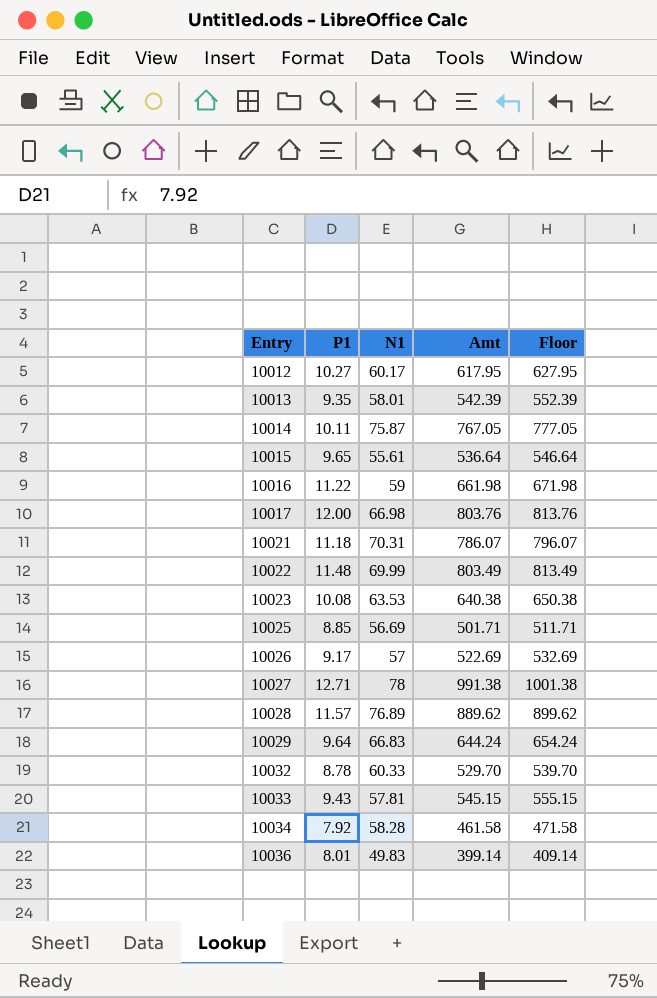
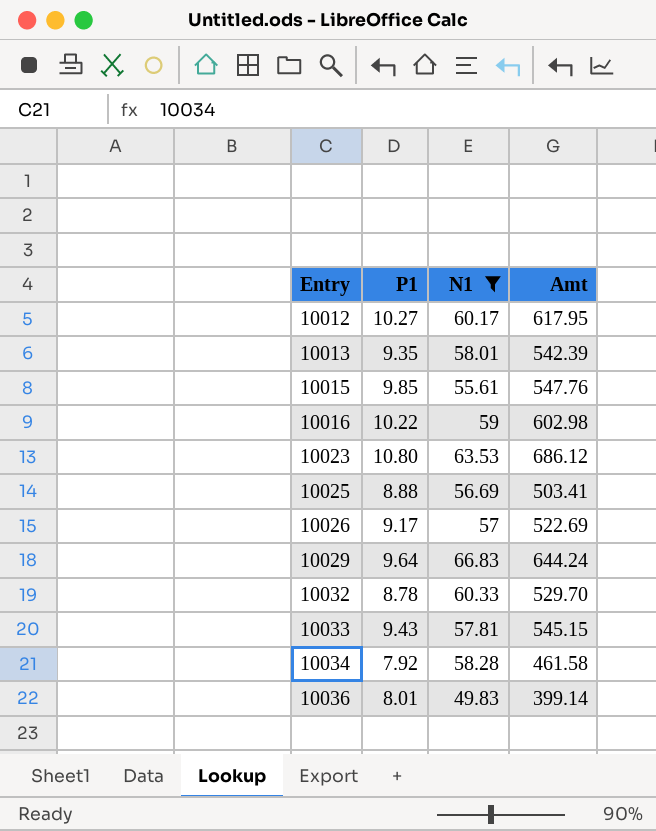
filter: none -> N1 <= 66.83
column Floor | formula: [Amt] + 10 -> none
10015 | P1: 9.65 -> 9.85
10015 | Amt: 536.64 -> 547.76
10016 | P1: 11.22 -> 10.22
10016 | Amt: 661.98 -> 602.98
10023 | P1: 10.08 -> 10.80
10023 | Amt: 640.38 -> 686.12
10025 | P1: 8.85 -> 8.88
10025 | Amt: 501.71 -> 503.41

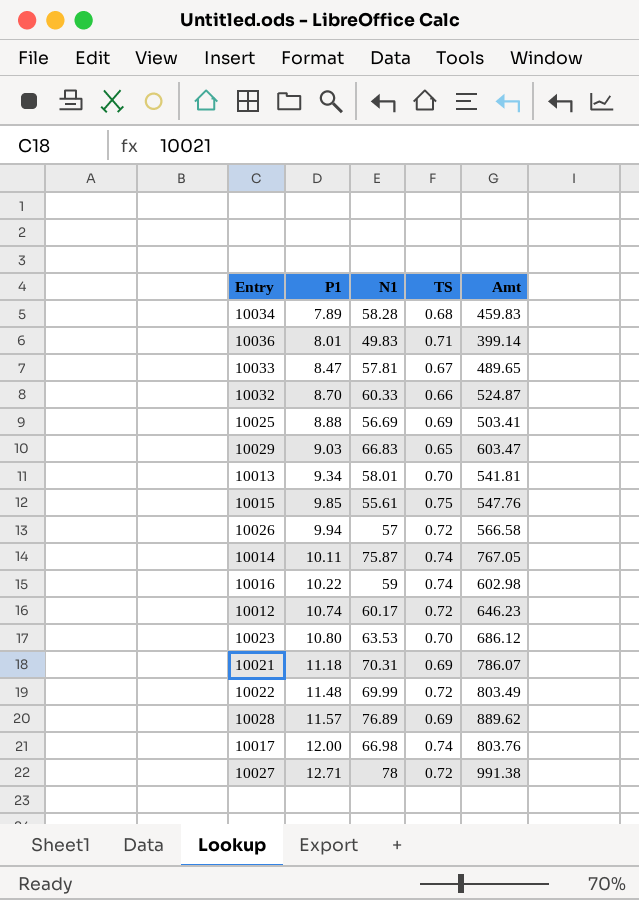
filter: N1 <= 66.83 -> none
row order: Entry ascending -> P1 ascending
column TS | position: none -> 4
10034 | P1: 7.92 -> 7.89
10034 | Amt: 461.58 -> 459.83
10033 | P1: 9.43 -> 8.47
10033 | Amt: 545.15 -> 489.65
10032 | P1: 8.78 -> 8.70
10032 | Amt: 529.70 -> 524.87
10029 | P1: 9.64 -> 9.03
10029 | Amt: 644.24 -> 603.47
10013 | P1: 9.35 -> 9.34
10013 | Amt: 542.39 -> 541.81
10026 | P1: 9.17 -> 9.94
10026 | Amt: 522.69 -> 566.58
10012 | P1: 10.27 -> 10.74
10012 | Amt: 617.95 -> 646.23

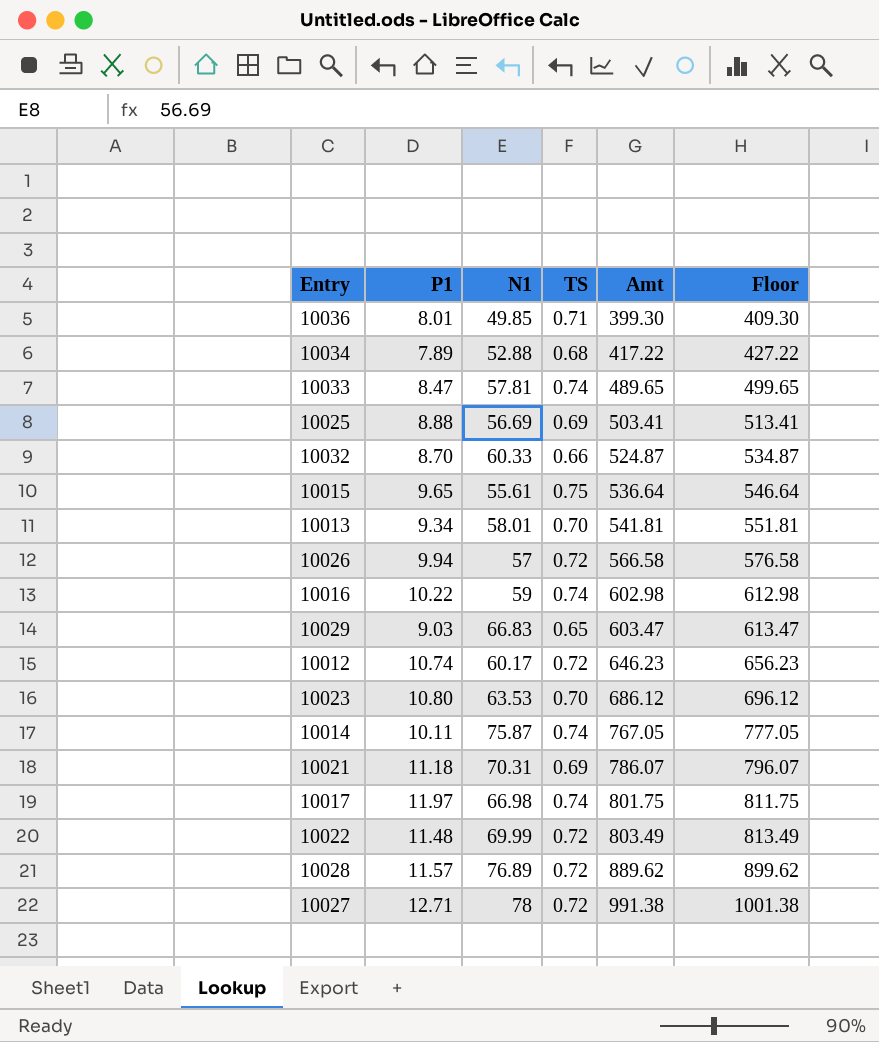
row order: P1 ascending -> Amt ascending
column Floor | formula: none -> [Amt] + 10
10036 | N1: 49.83 -> 49.85
10036 | Amt: 399.14 -> 399.30
10034 | N1: 58.28 -> 52.88
10034 | Amt: 459.83 -> 417.22
10033 | TS: 0.67 -> 0.74
10015 | P1: 9.85 -> 9.65
10015 | Amt: 547.76 -> 536.64
10017 | P1: 12.00 -> 11.97
10017 | Amt: 803.76 -> 801.75
10028 | TS: 0.69 -> 0.72

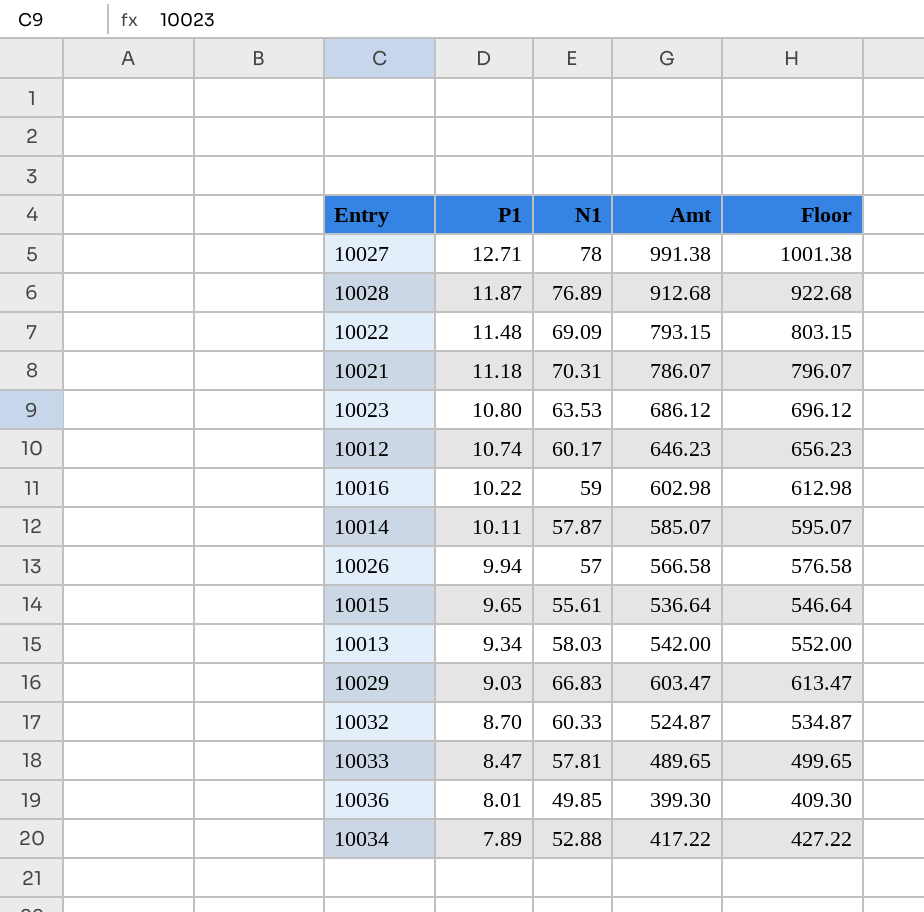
row order: Amt ascending -> P1 descending
column TS | position: 4 -> none
row 10025: 8.88 | 56.69 | 0.69 | 503.41 | 513.41 -> none
row 10017: 11.97 | 66.98 | 0.74 | 801.75 | 811.75 -> none
10028 | P1: 11.57 -> 11.87
10028 | Amt: 889.62 -> 912.68
10028 | Floor: 899.62 -> 922.68
10022 | N1: 69.99 -> 69.09
10022 | Amt: 803.49 -> 793.15
10022 | Floor: 813.49 -> 803.15
10014 | N1: 75.87 -> 57.87
10014 | Amt: 767.05 -> 585.07
10014 | Floor: 777.05 -> 595.07
10013 | N1: 58.01 -> 58.03
10013 | Amt: 541.81 -> 542.00
10013 | Floor: 551.81 -> 552.00

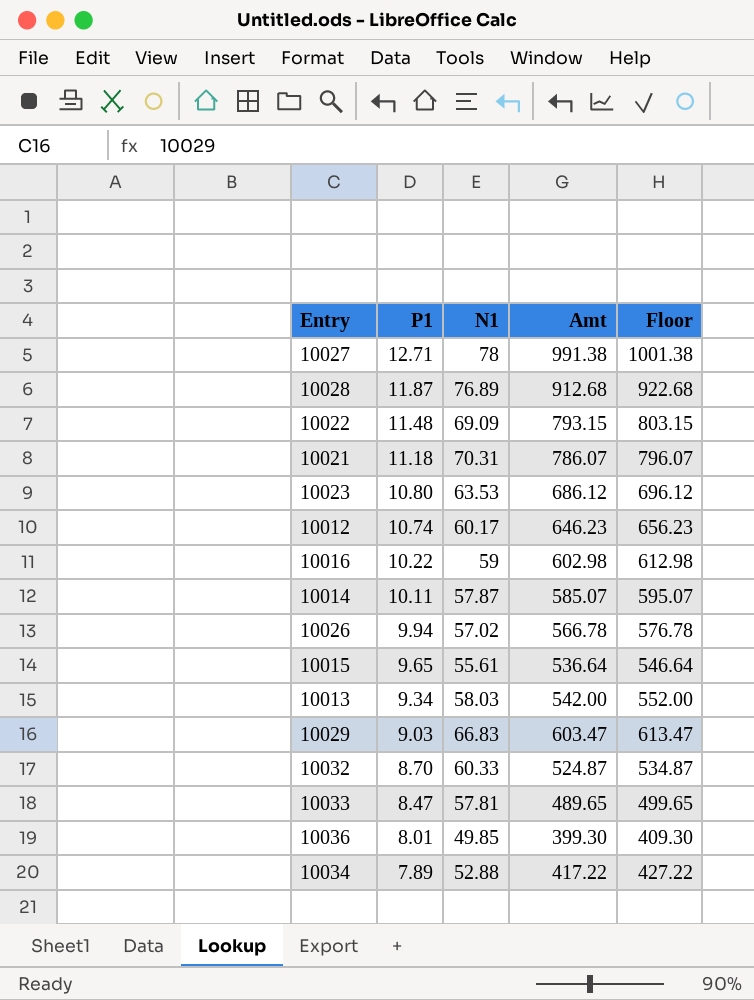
10026 | N1: 57 -> 57.02
10026 | Amt: 566.58 -> 566.78
10026 | Floor: 576.58 -> 576.78

